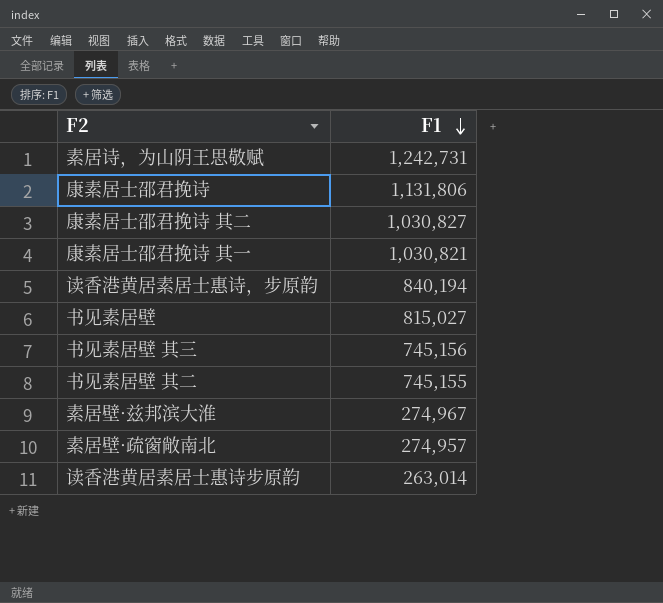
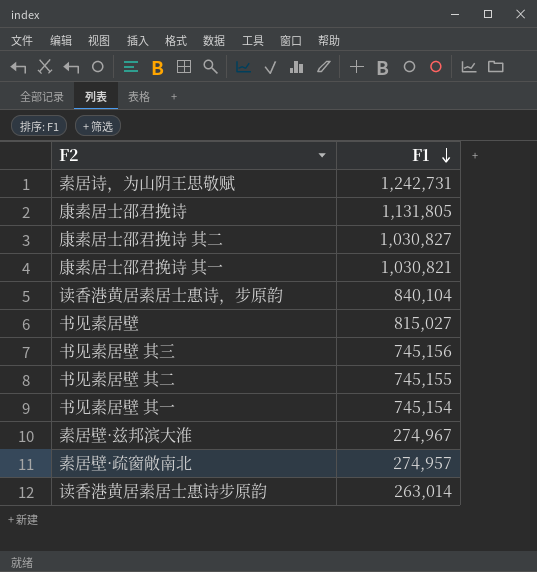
康素居士邵君挽诗 | F1: 1,131,806 -> 1,131,805
读香港黄居素居士惠诗，步原韵 | F1: 840,194 -> 840,104
row 书见素居壁 其一: none -> 745,154

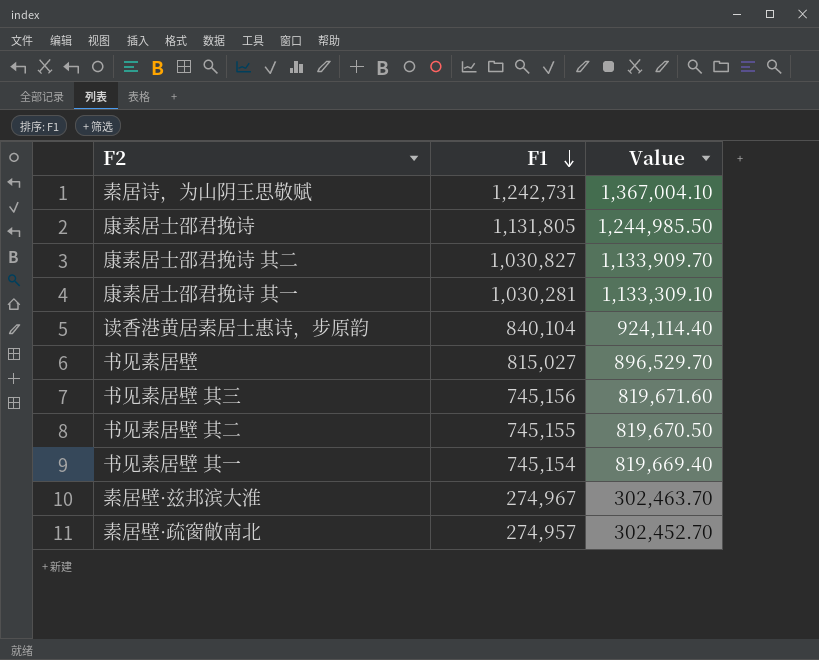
column Value | formula: none -> [F1] * 1.1
row 读香港黄居素居士惠诗步原韵: 263,014 -> none
康素居士邵君挽诗 其一 | F1: 1,030,821 -> 1,030,281

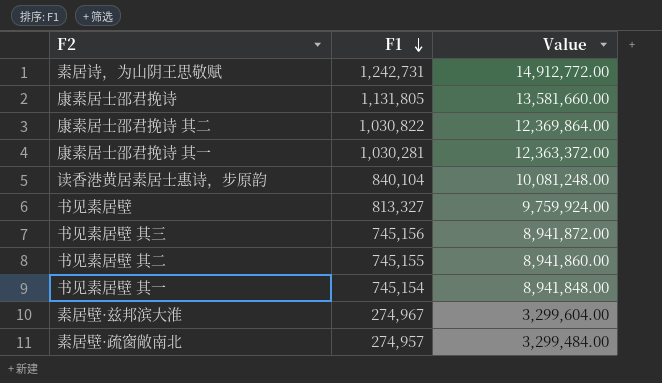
column Value | formula: [F1] * 1.1 -> [F1] * 12
康素居士邵君挽诗 其二 | F1: 1,030,827 -> 1,030,822
书见素居壁 | F1: 815,027 -> 813,327

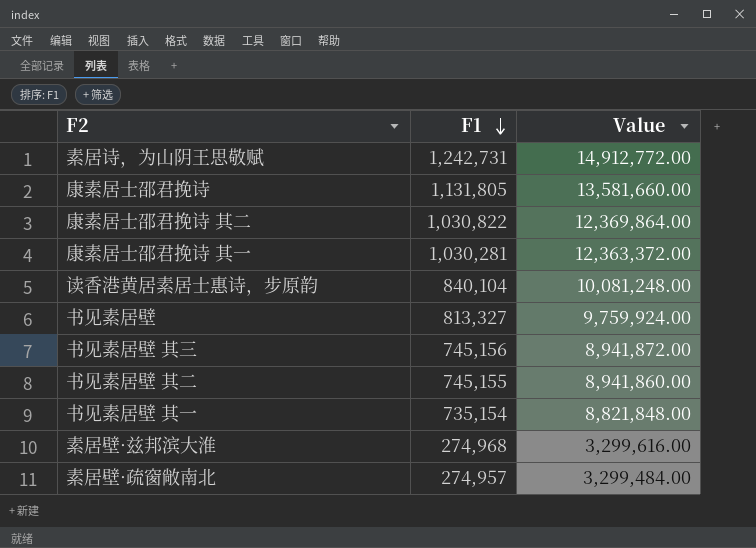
书见素居壁 其一 | F1: 745,154 -> 735,154
书见素居壁 其一 | Value: 8,941,848.00 -> 8,821,848.00
素居壁·兹邦滨大淮 | F1: 274,967 -> 274,968
素居壁·兹邦滨大淮 | Value: 3,299,604.00 -> 3,299,616.00

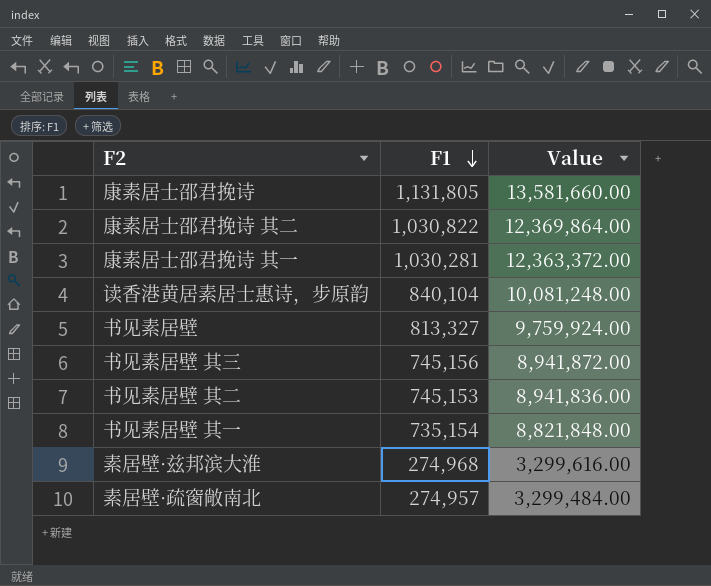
row 素居诗，为山阴王思敬赋: 1,242,731 | 14,912,772.00 -> none
书见素居壁 其二 | F1: 745,155 -> 745,153
书见素居壁 其二 | Value: 8,941,860.00 -> 8,941,836.00

